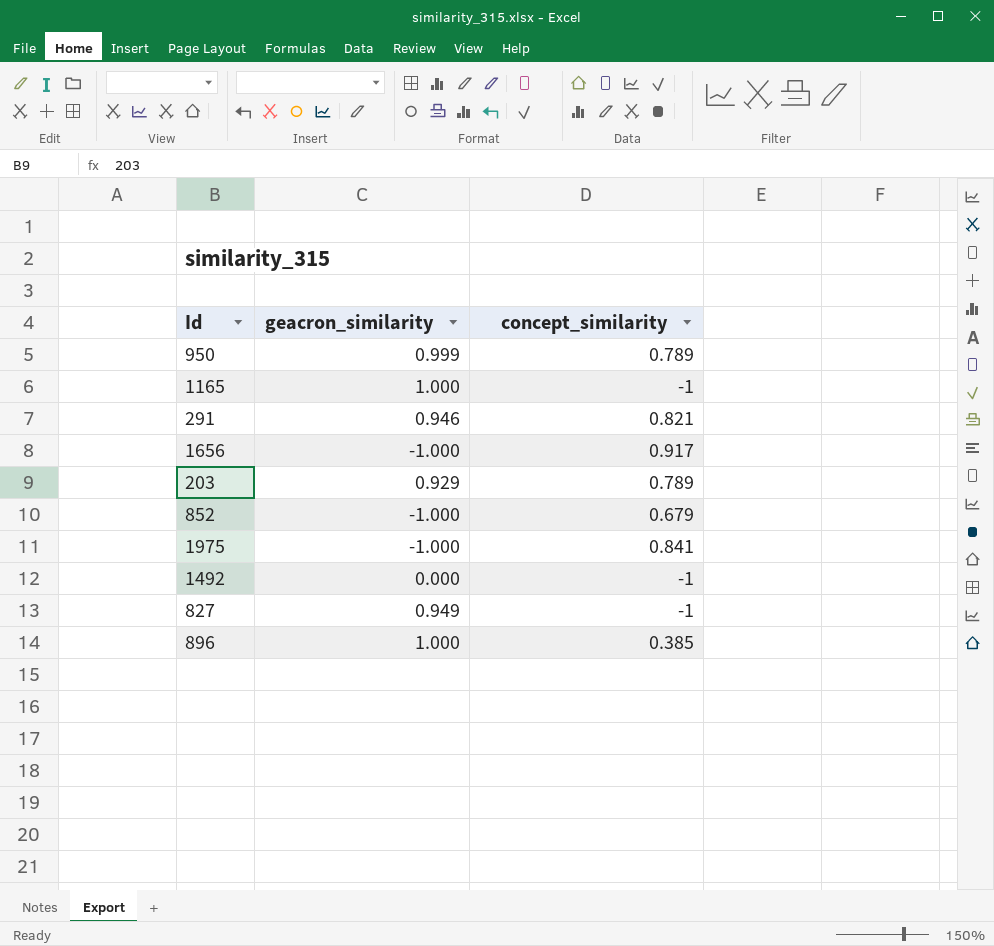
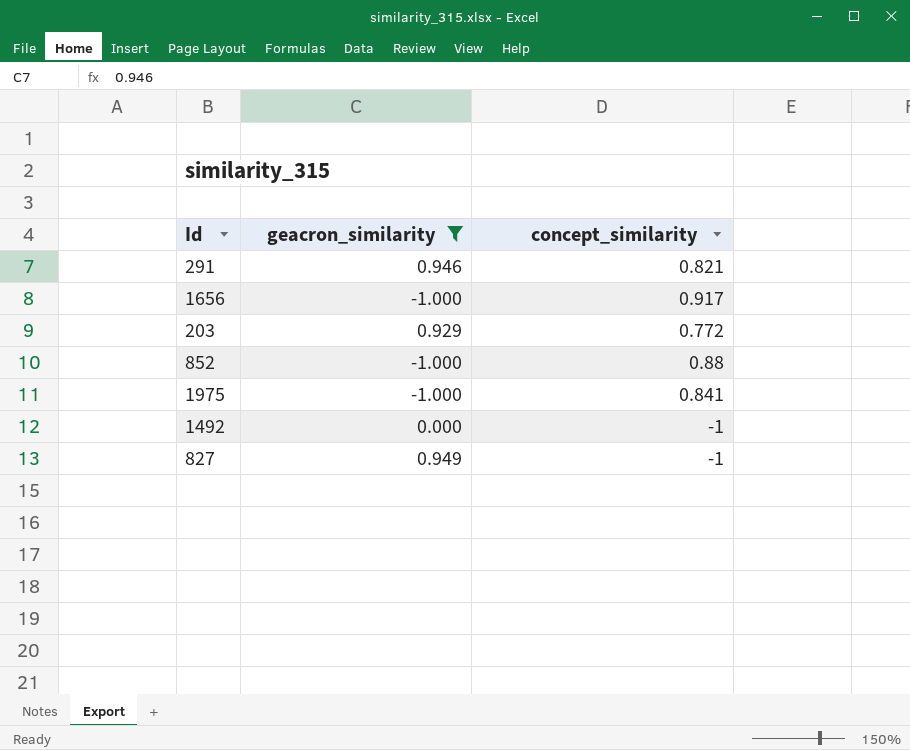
filter: none -> geacron_similarity <= 0.949
203 | concept_similarity: 0.789 -> 0.772
852 | concept_similarity: 0.679 -> 0.88

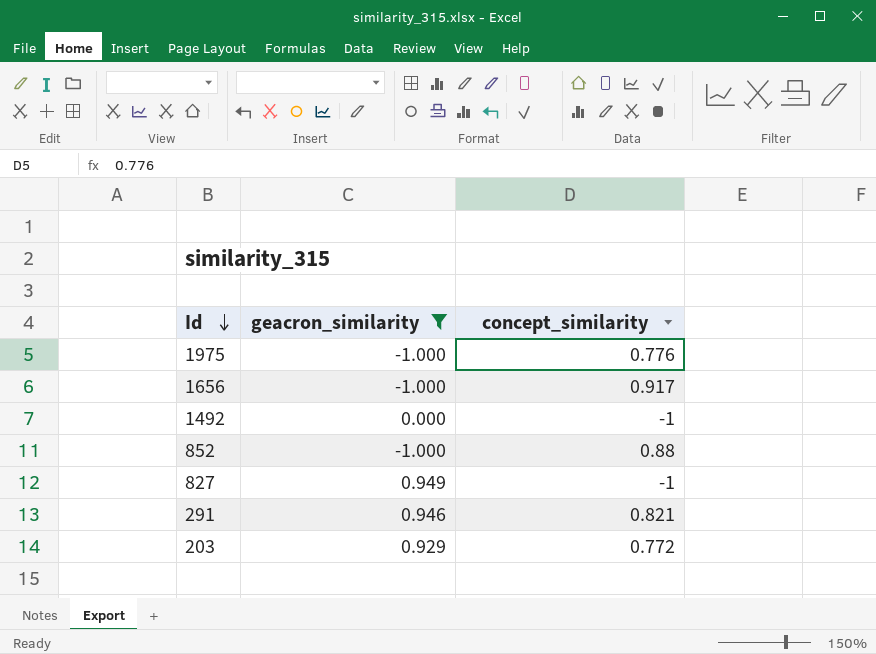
row order: none -> Id descending
1975 | concept_similarity: 0.841 -> 0.776

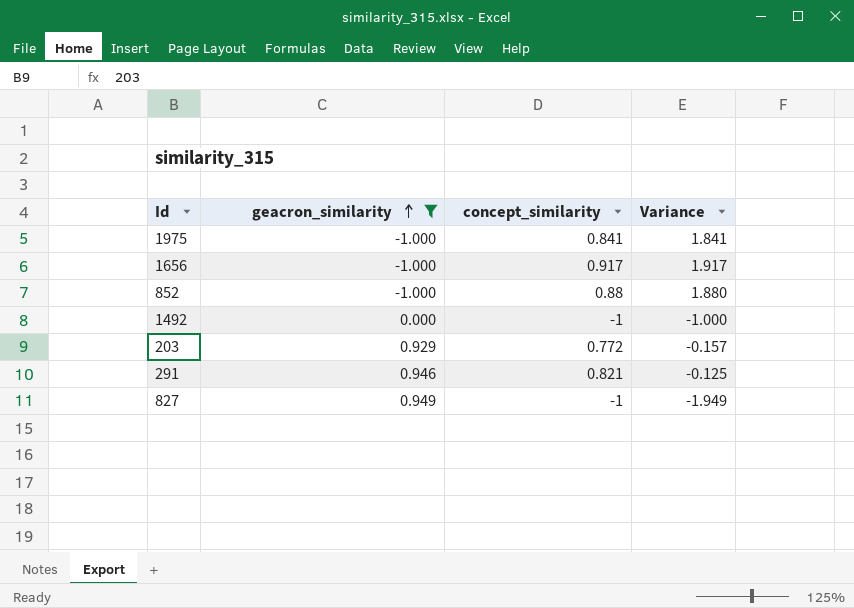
row order: Id descending -> geacron_similarity ascending
column Variance | formula: none -> [concept_similarity] - [geacron_similarity]
1975 | concept_similarity: 0.776 -> 0.841

